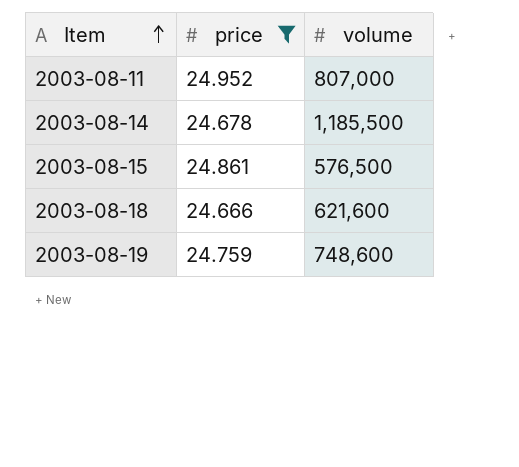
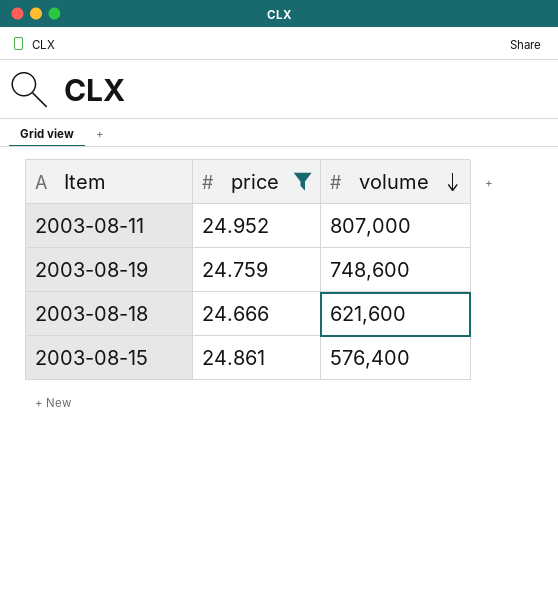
row order: Item ascending -> volume descending
row 2003-08-14: 24.678 | 1,185,500 -> none
2003-08-15 | volume: 576,500 -> 576,400

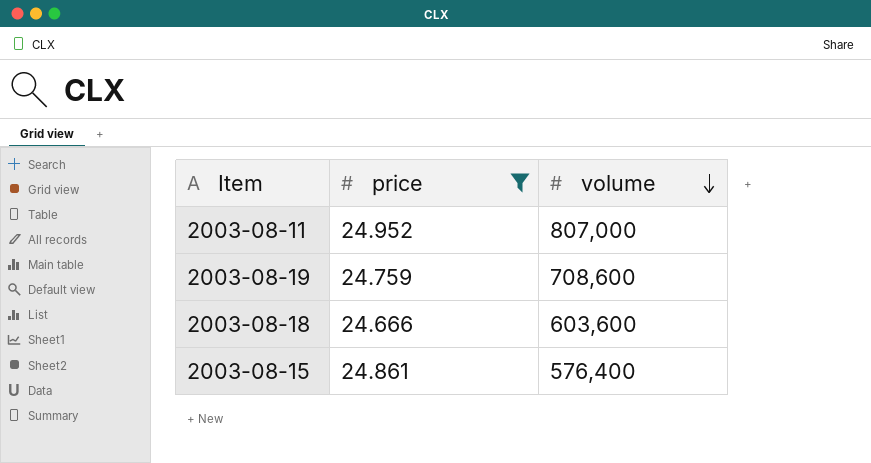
2003-08-19 | volume: 748,600 -> 708,600
2003-08-18 | volume: 621,600 -> 603,600

